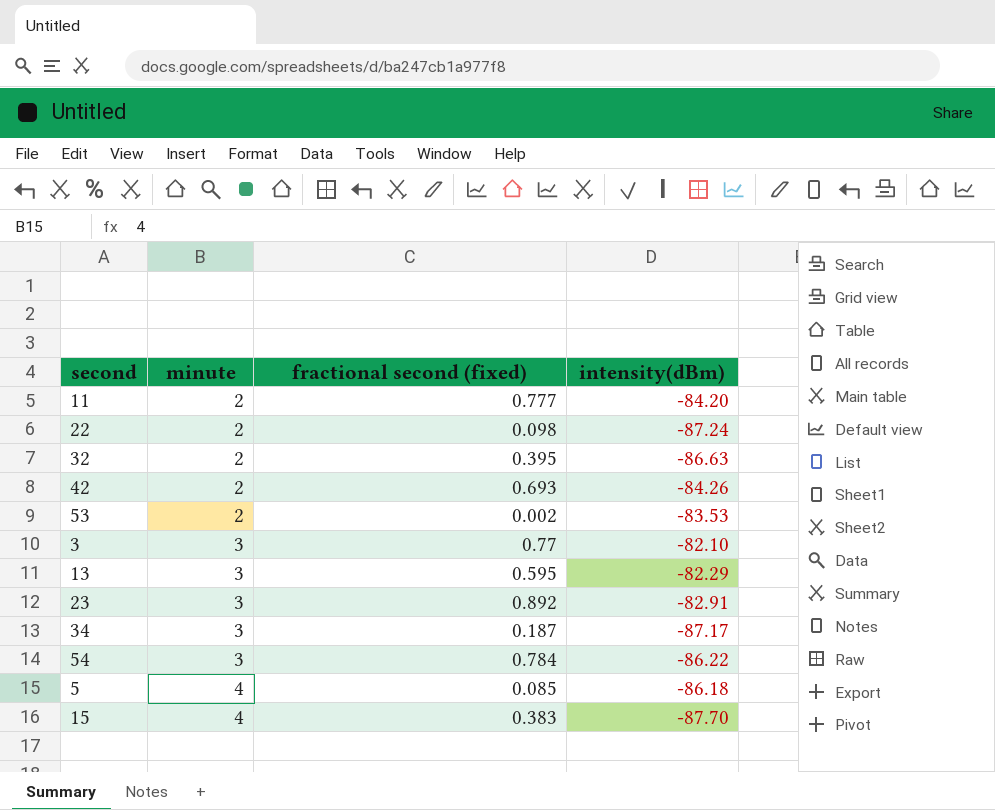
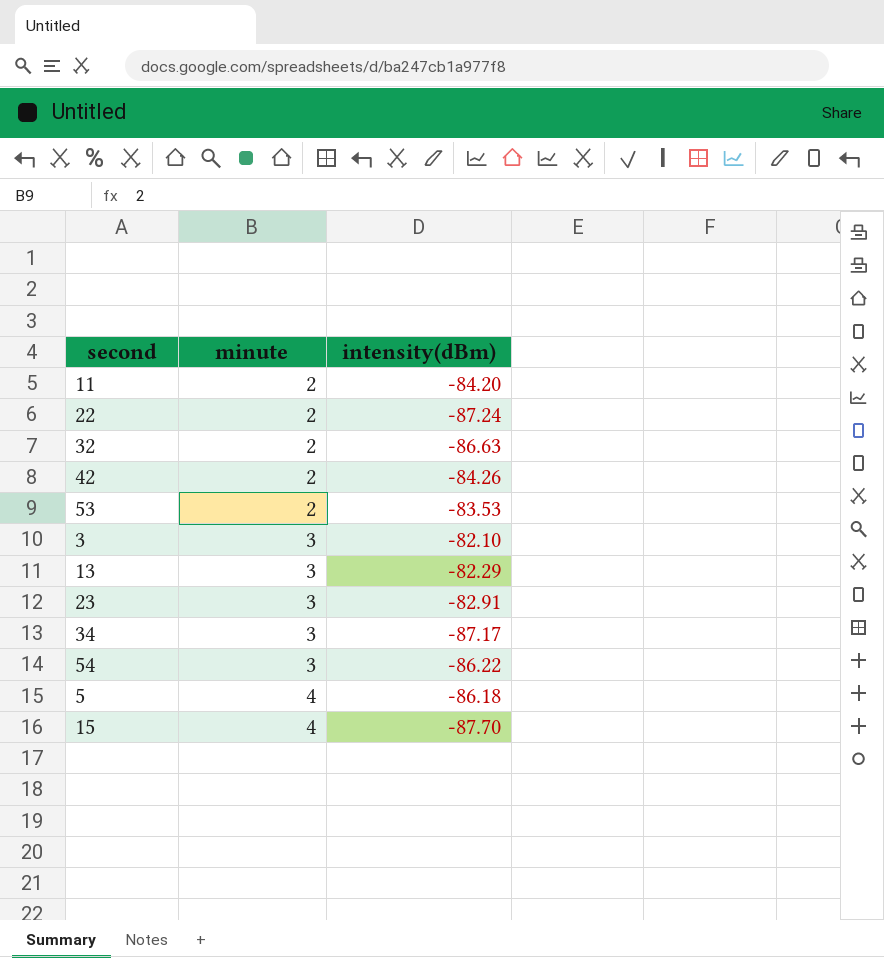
column fractional second (fixed) | position: 3 -> none

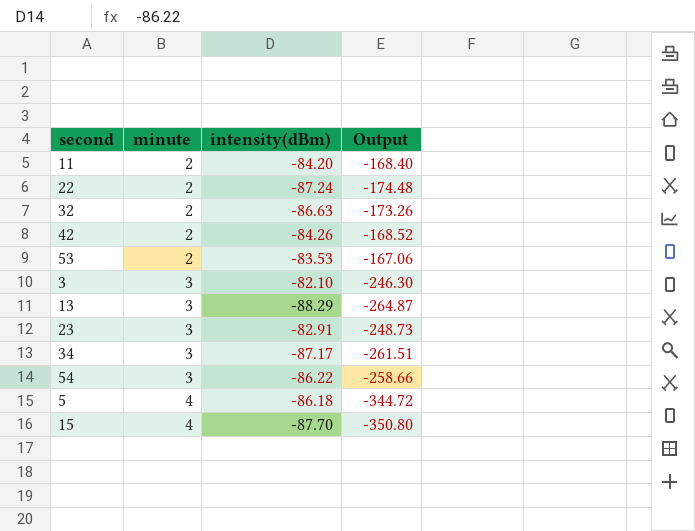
column Output | formula: none -> [minute] * [intensity(dBm)]
13 | intensity(dBm): -82.29 -> -88.29

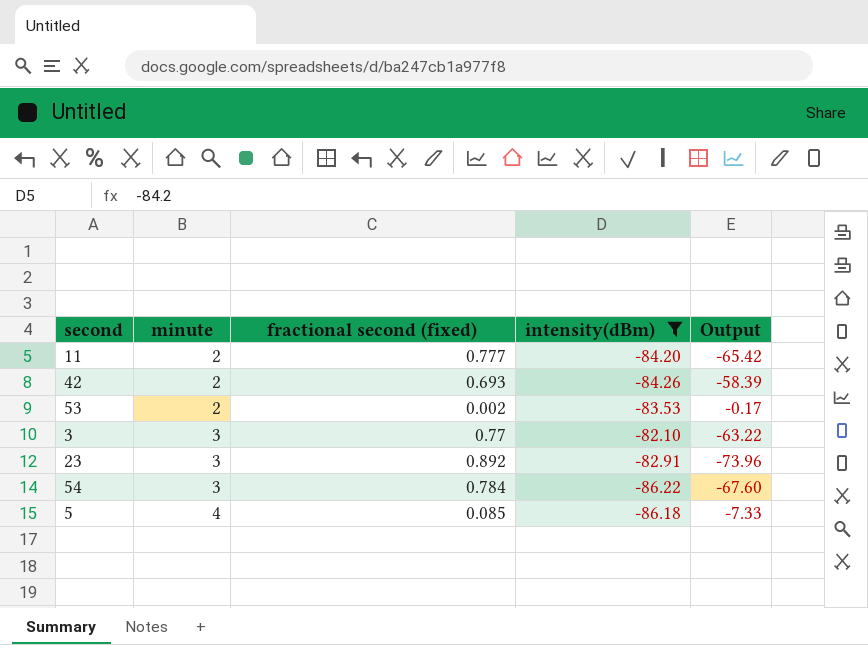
filter: none -> intensity(dBm) >= -86.22
column fractional second (fixed) | position: none -> 3
column Output | formula: [minute] * [intensity(dBm)] -> [fractional second (fixed)] * [intensity(dBm)]

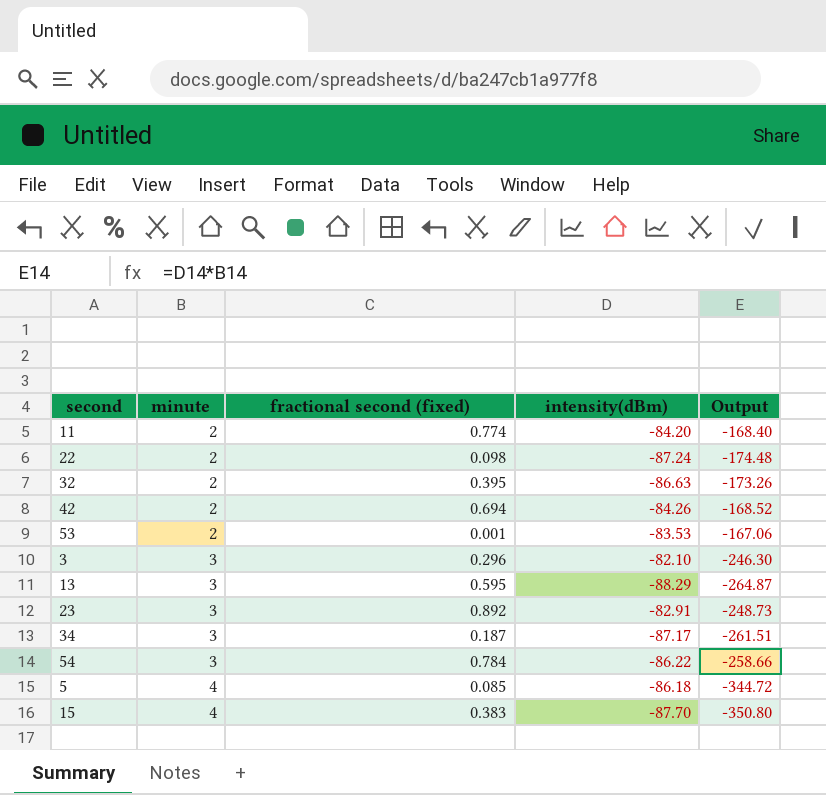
filter: intensity(dBm) >= -86.22 -> none
column Output | formula: [fractional second (fixed)] * [intensity(dBm)] -> [minute] * [intensity(dBm)]
11 | fractional second (fixed): 0.777 -> 0.774
42 | fractional second (fixed): 0.693 -> 0.694
53 | fractional second (fixed): 0.002 -> 0.001
3 | fractional second (fixed): 0.77 -> 0.296

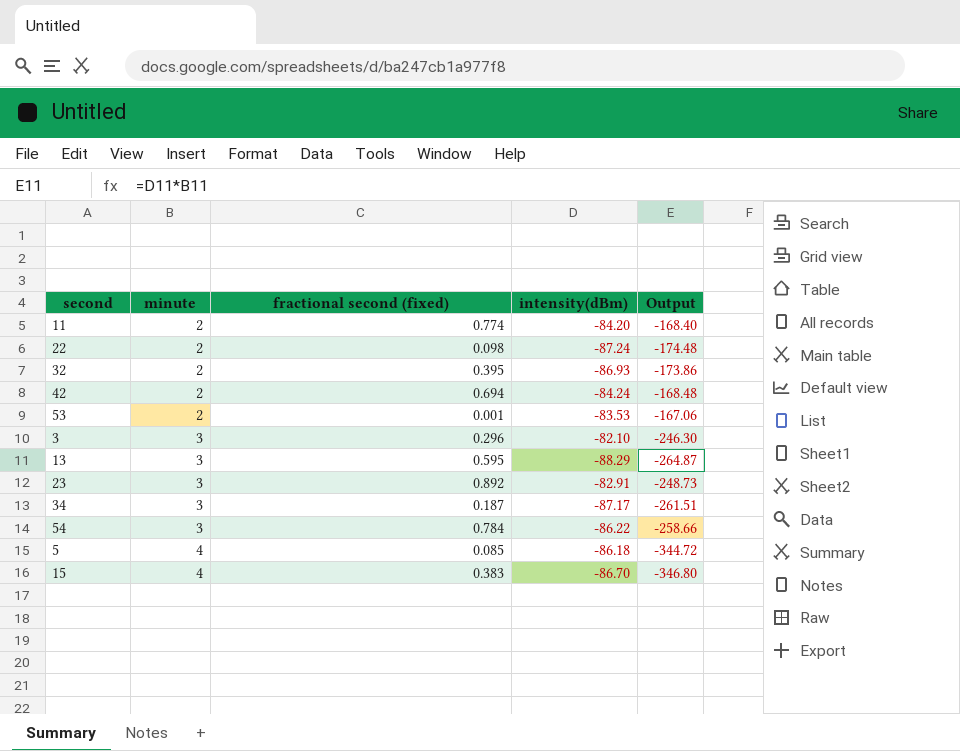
32 | intensity(dBm): -86.63 -> -86.93
32 | Output: -173.26 -> -173.86
42 | intensity(dBm): -84.26 -> -84.24
42 | Output: -168.52 -> -168.48
15 | intensity(dBm): -87.70 -> -86.70
15 | Output: -350.80 -> -346.80

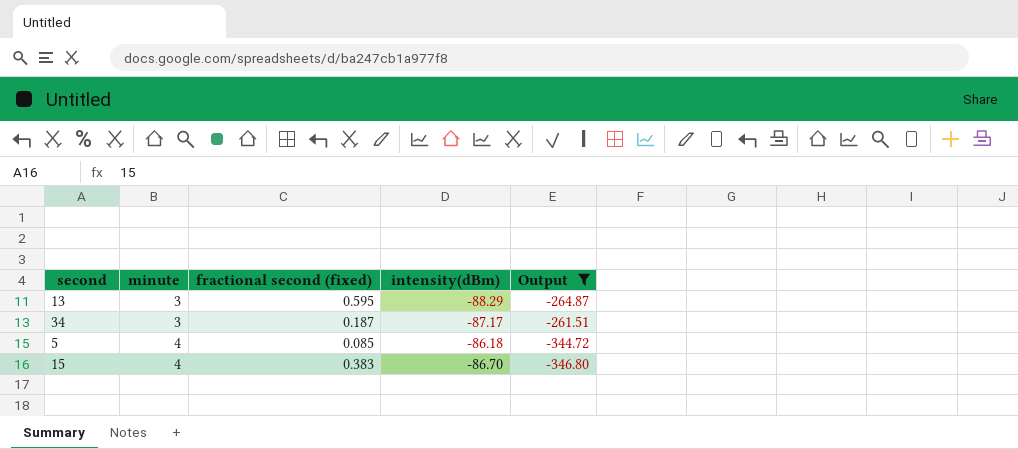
filter: none -> Output <= -261.51

